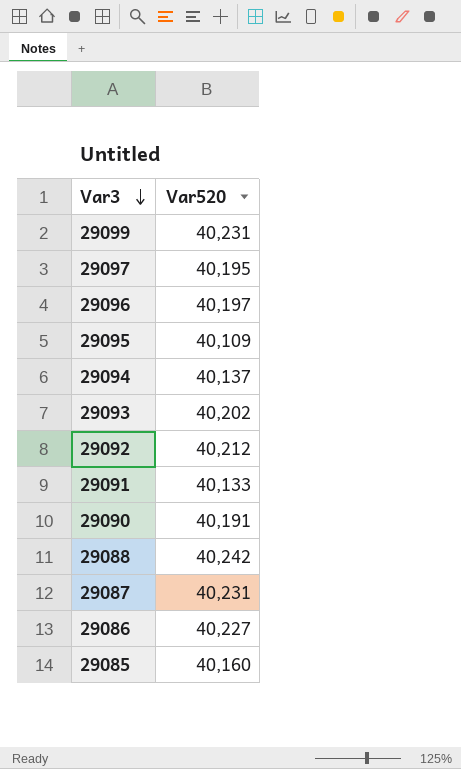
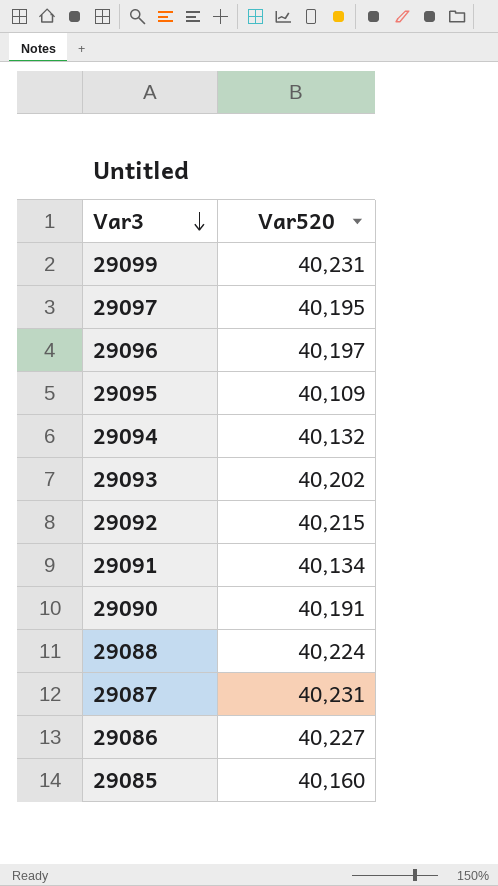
29094 | Var520: 40,137 -> 40,132
29092 | Var520: 40,212 -> 40,215
29091 | Var520: 40,133 -> 40,134
29088 | Var520: 40,242 -> 40,224

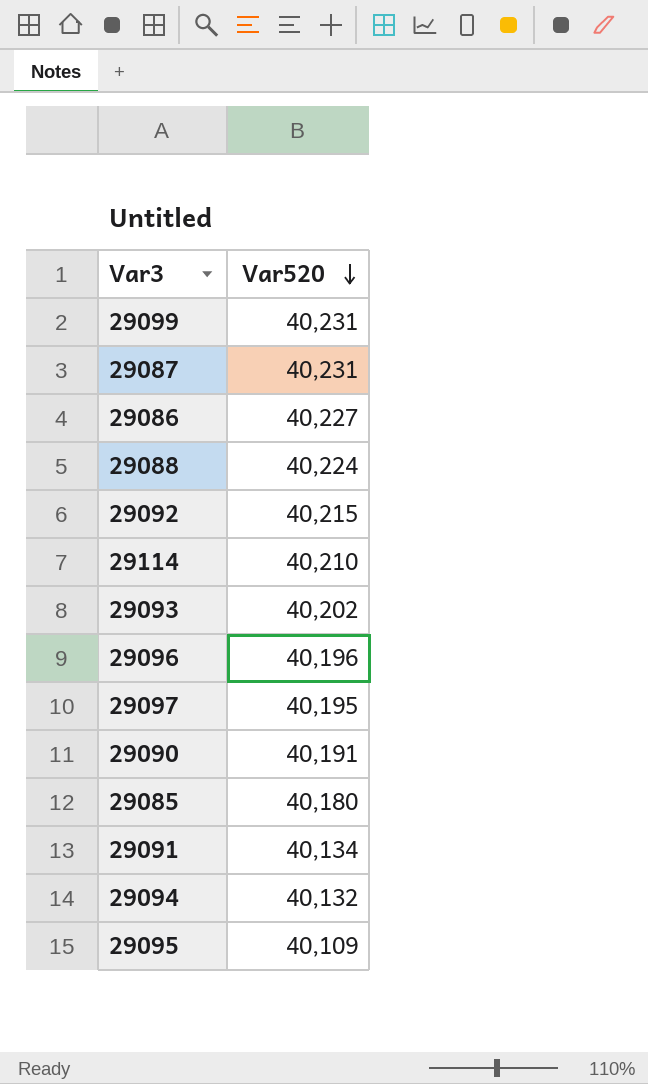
row order: Var3 descending -> Var520 descending
row 29114: none -> 40,210
29096 | Var520: 40,197 -> 40,196
29085 | Var520: 40,160 -> 40,180

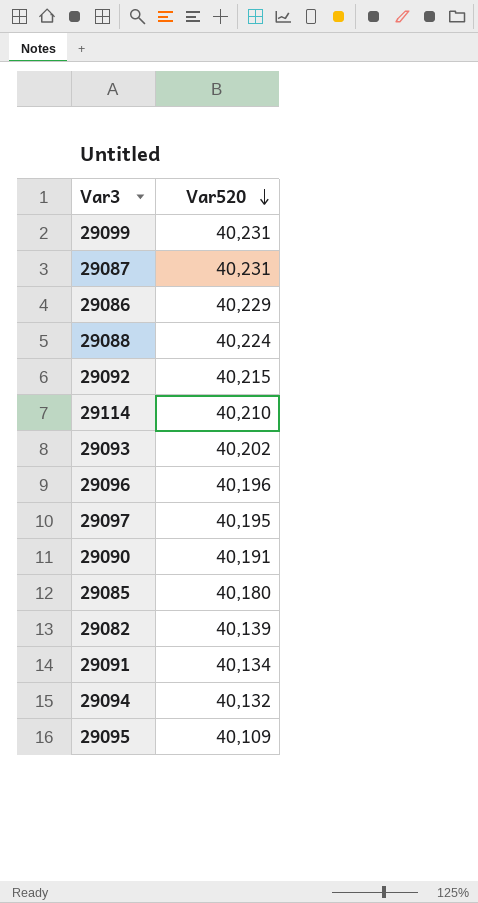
29086 | Var520: 40,227 -> 40,229
row 29082: none -> 40,139

